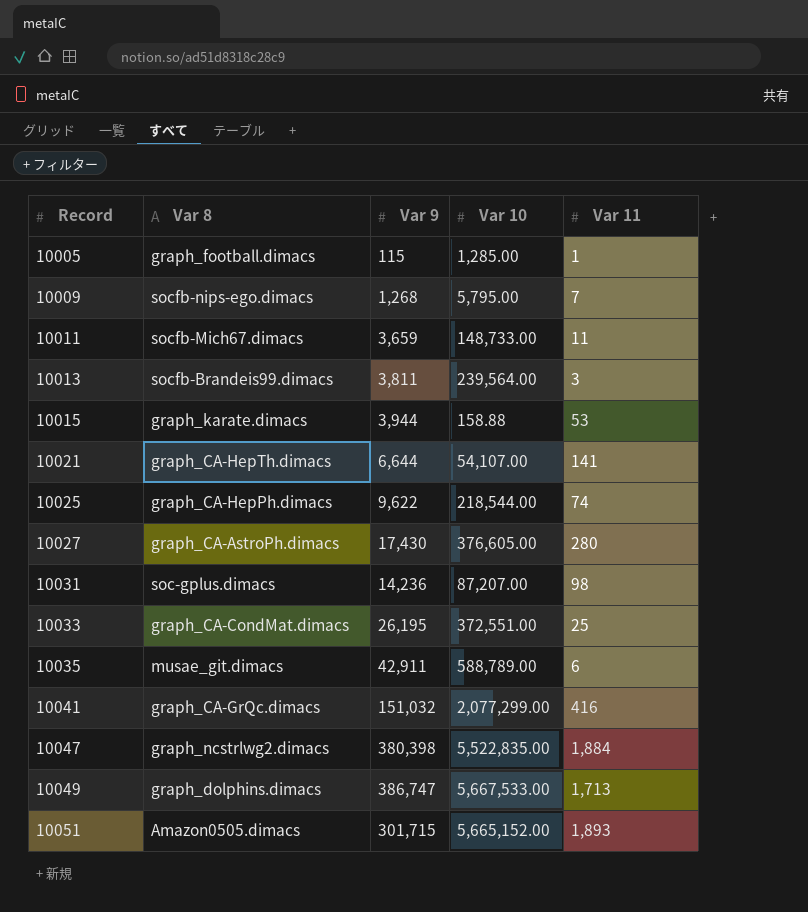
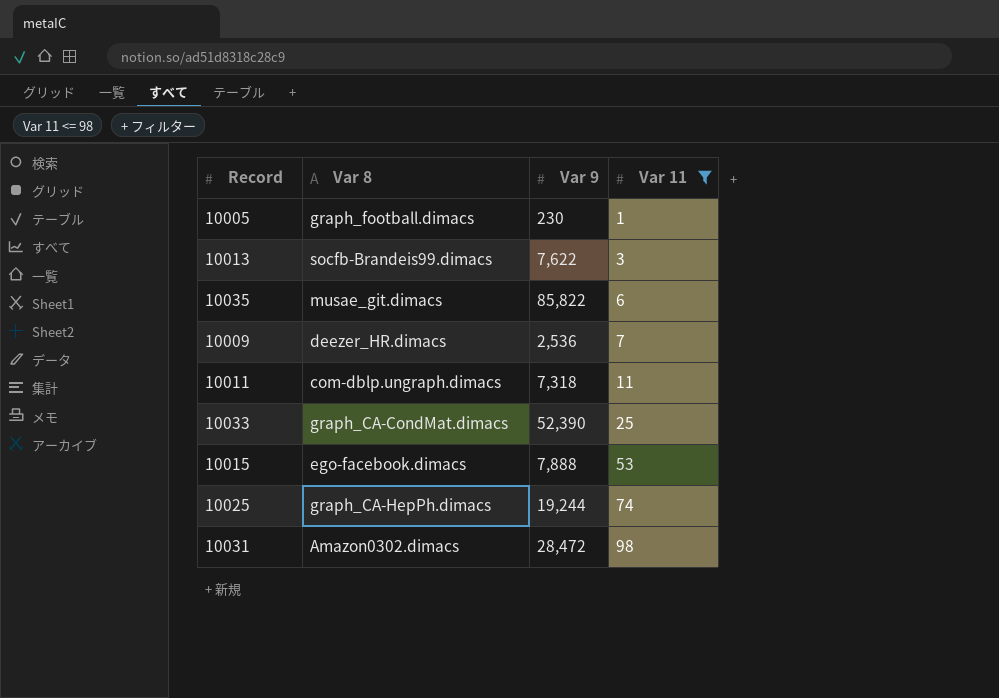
filter: none -> Var 11 <= 98
row order: Record ascending -> Var 11 ascending
column Var 10 | position: 4 -> none
10005 | Var 9: 115 -> 230
10013 | Var 9: 3,811 -> 7,622
10035 | Var 9: 42,911 -> 85,822
10009 | Var 8: socfb-nips-ego.dimacs -> deezer_HR.dimacs
10009 | Var 9: 1,268 -> 2,536
10011 | Var 8: socfb-Mich67.dimacs -> com-dblp.ungraph.dimacs
10011 | Var 9: 3,659 -> 7,318
10033 | Var 9: 26,195 -> 52,390
10015 | Var 8: graph_karate.dimacs -> ego-facebook.dimacs
10015 | Var 9: 3,944 -> 7,888
10025 | Var 9: 9,622 -> 19,244
10031 | Var 8: soc-gplus.dimacs -> Amazon0302.dimacs
10031 | Var 9: 14,236 -> 28,472

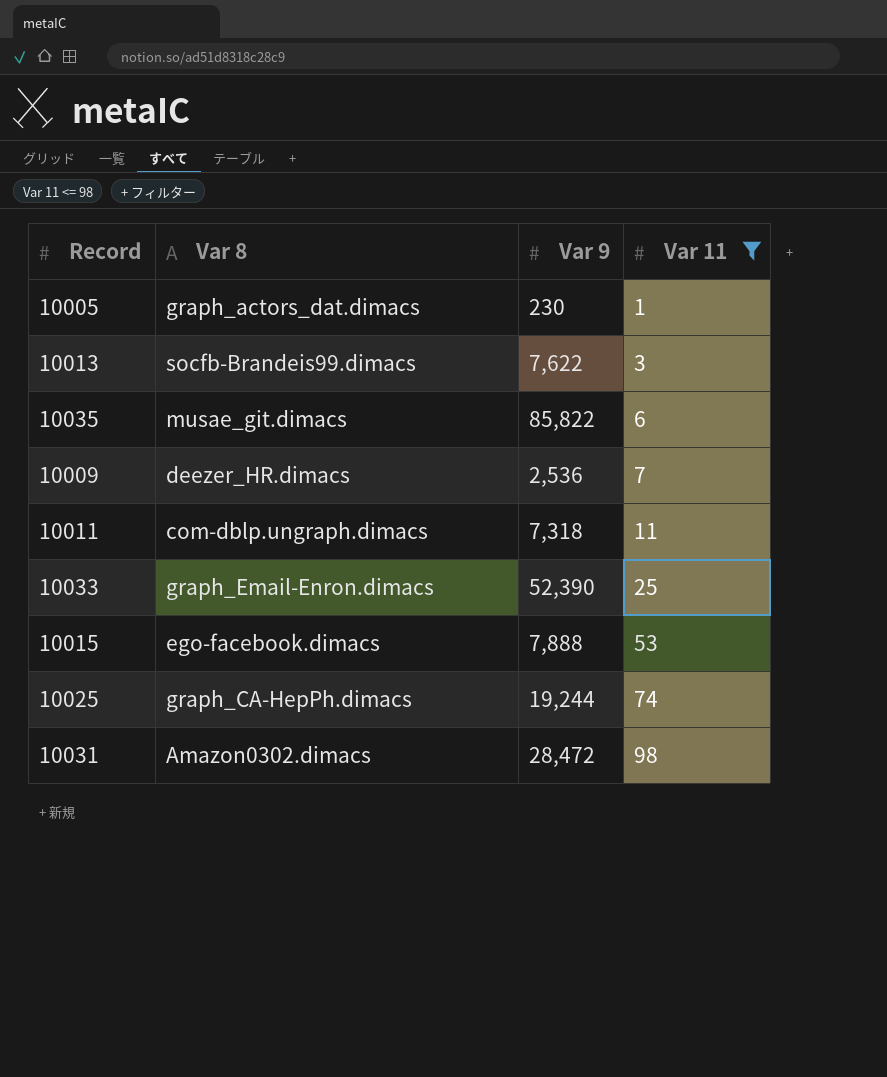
10005 | Var 8: graph_football.dimacs -> graph_actors_dat.dimacs
10033 | Var 8: graph_CA-CondMat.dimacs -> graph_Email-Enron.dimacs

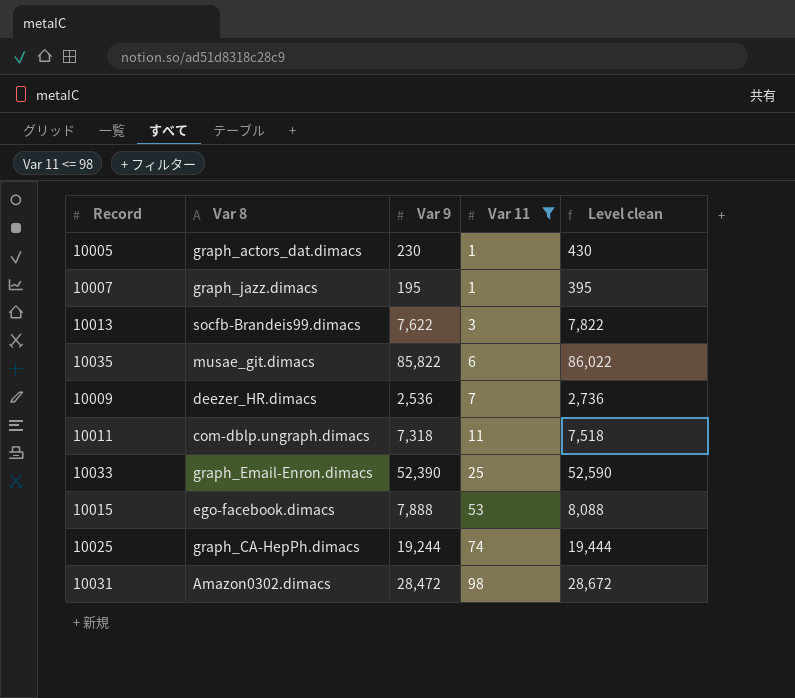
column Level clean | formula: none -> [Var 9] + 200
row 10007: none -> graph_jazz.dimacs | 195 | 1 | 395

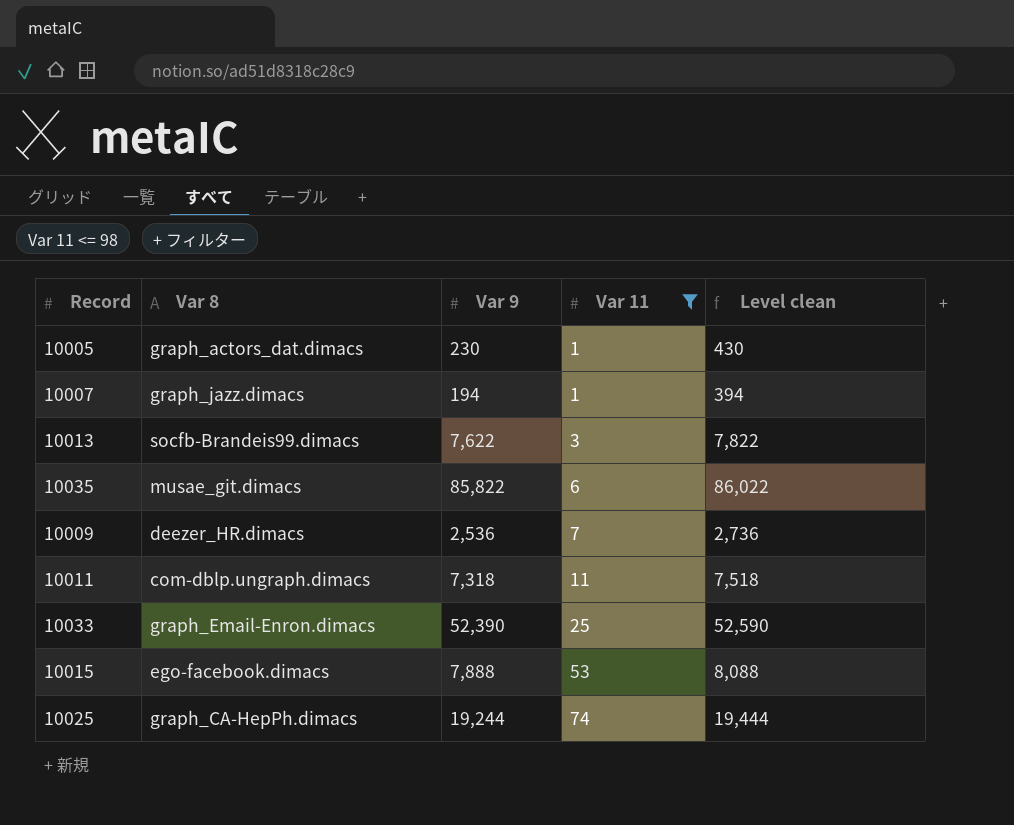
row 10031: Amazon0302.dimacs | 28,472 | 98 | 28,672 -> none
10007 | Var 9: 195 -> 194
10007 | Level clean: 395 -> 394

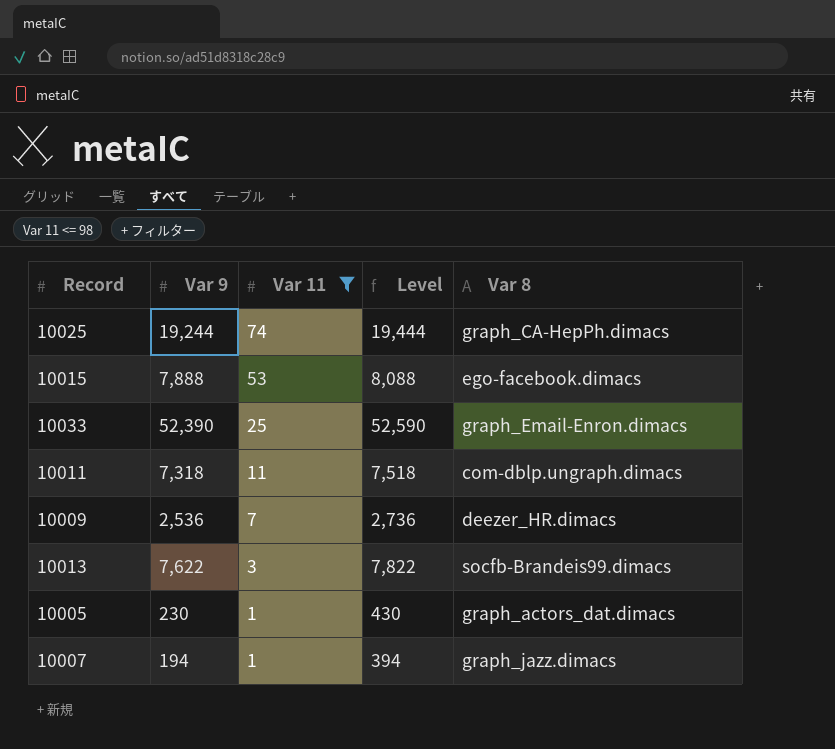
row order: Var 11 ascending -> Var 11 descending
column name: Level clean -> Level
column Var 8 | position: 2 -> 5
row 10035: musae_git.dimacs | 85,822 | 6 | 86,022 -> none

